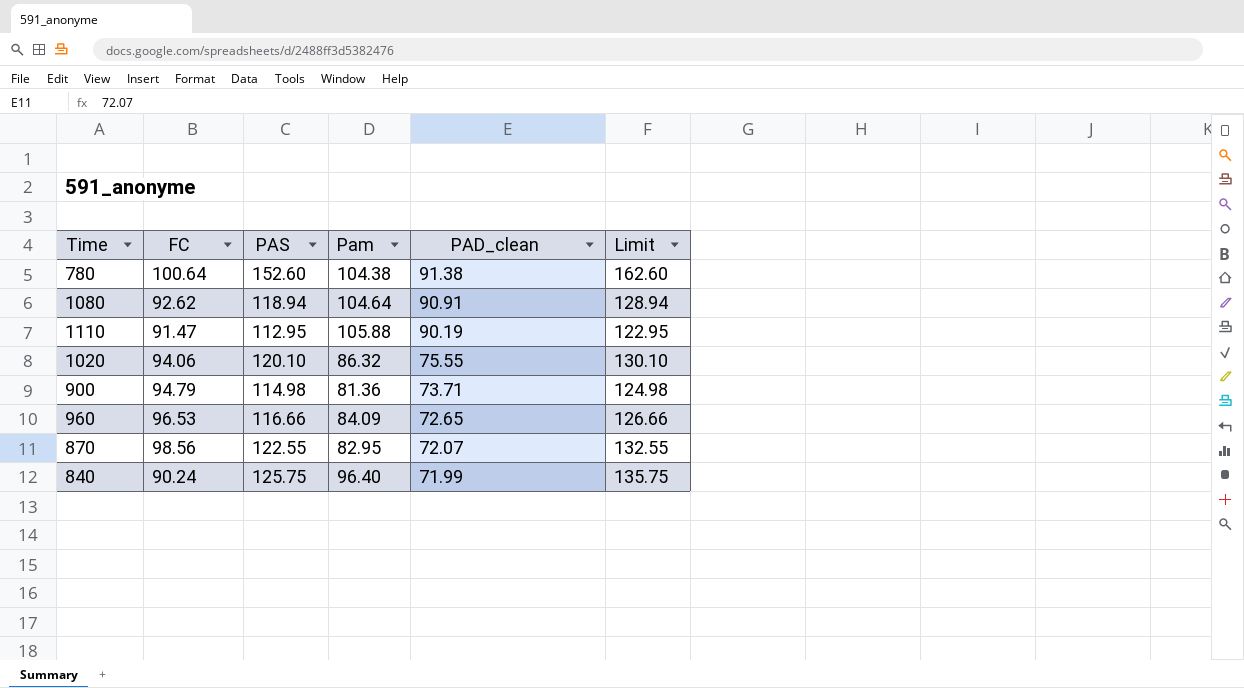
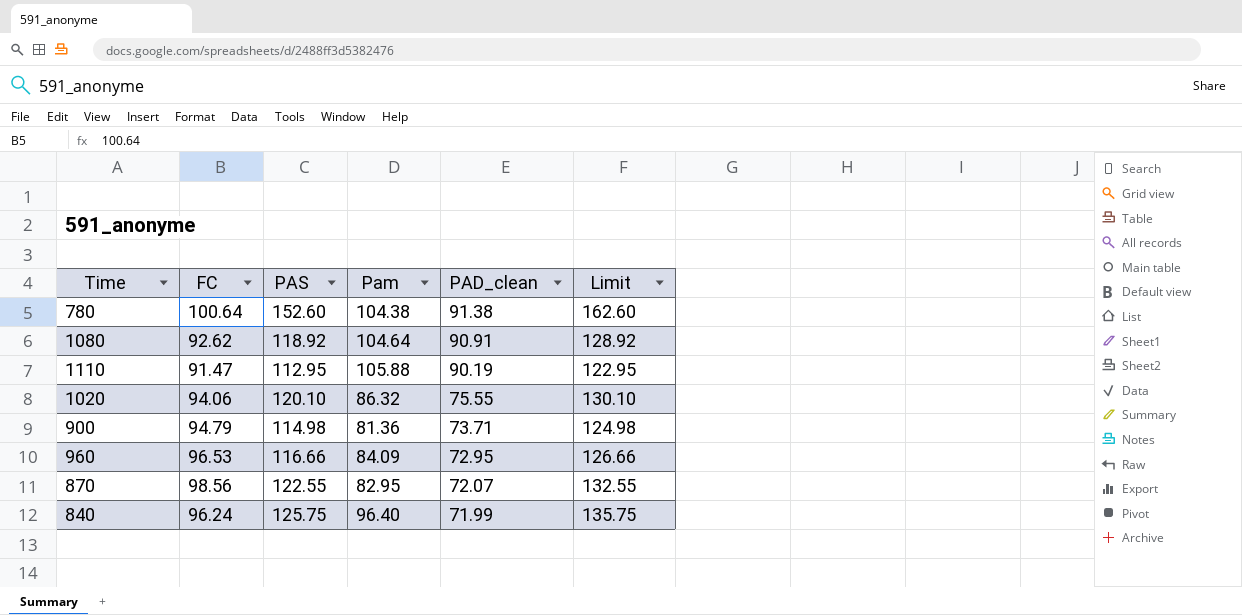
1080 | PAS: 118.94 -> 118.92
1080 | Limit: 128.94 -> 128.92
960 | PAD_clean: 72.65 -> 72.95
840 | FC: 90.24 -> 96.24

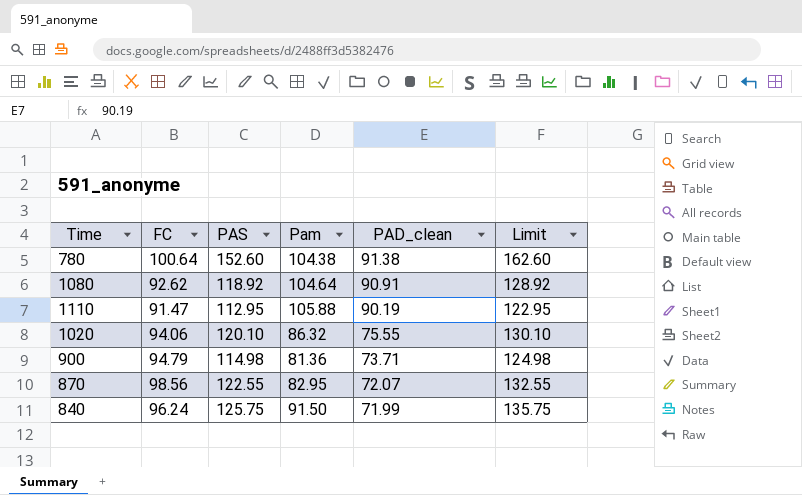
row 960: 96.53 | 116.66 | 84.09 | 72.95 | 126.66 -> none
840 | Pam: 96.40 -> 91.50

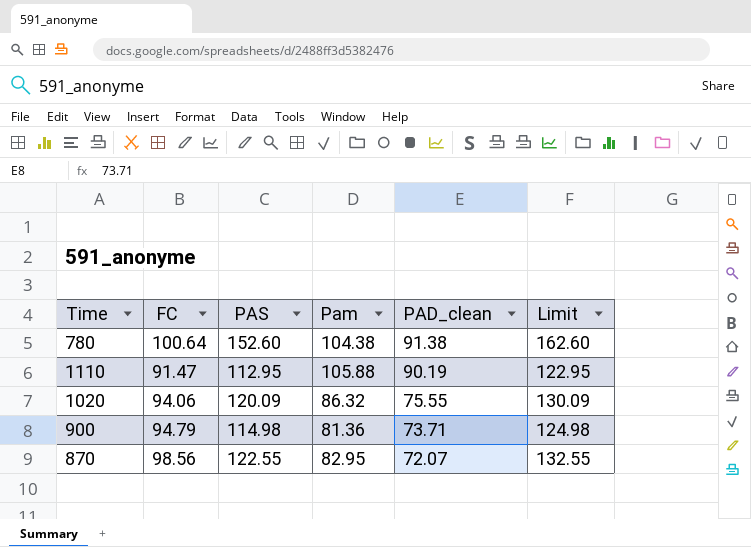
row 1080: 92.62 | 118.92 | 104.64 | 90.91 | 128.92 -> none
row 840: 96.24 | 125.75 | 91.50 | 71.99 | 135.75 -> none
1020 | PAS: 120.10 -> 120.09
1020 | Limit: 130.10 -> 130.09

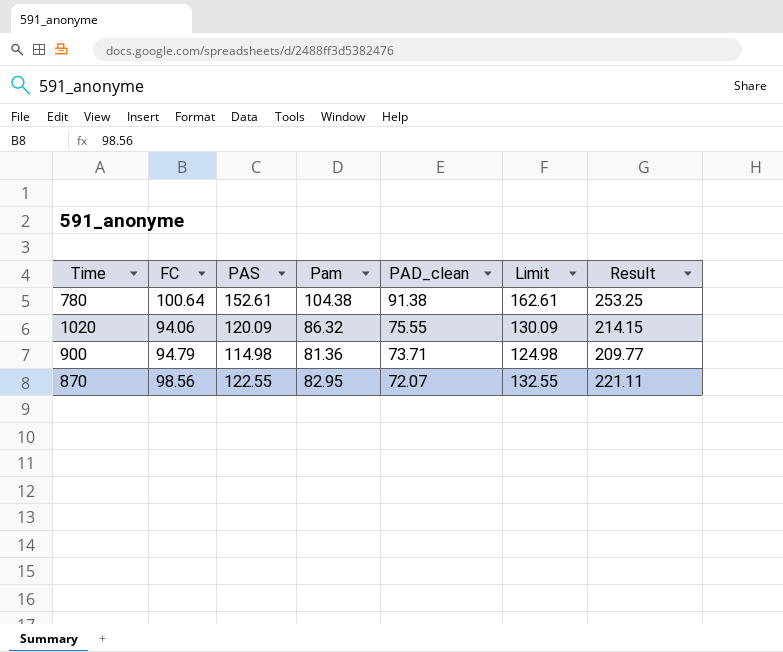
column Result | formula: none -> [FC] + [PAS]
row 1110: 91.47 | 112.95 | 105.88 | 90.19 | 122.95 -> none
780 | PAS: 152.60 -> 152.61
780 | Limit: 162.60 -> 162.61

